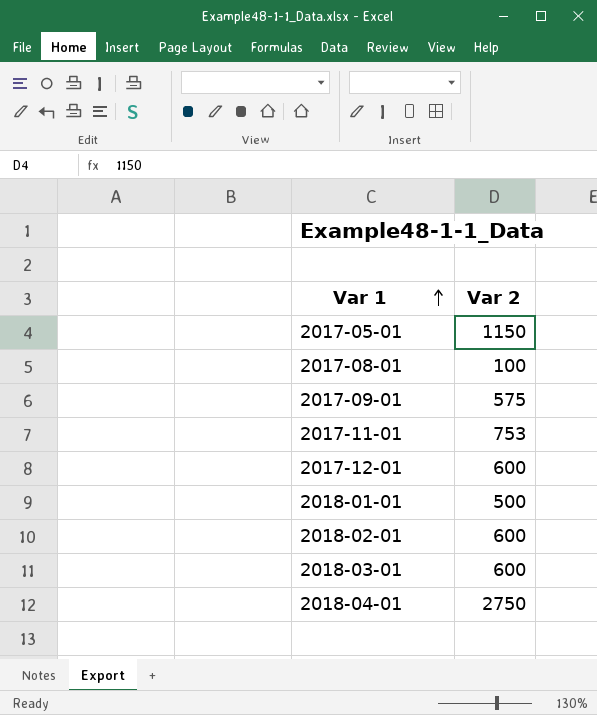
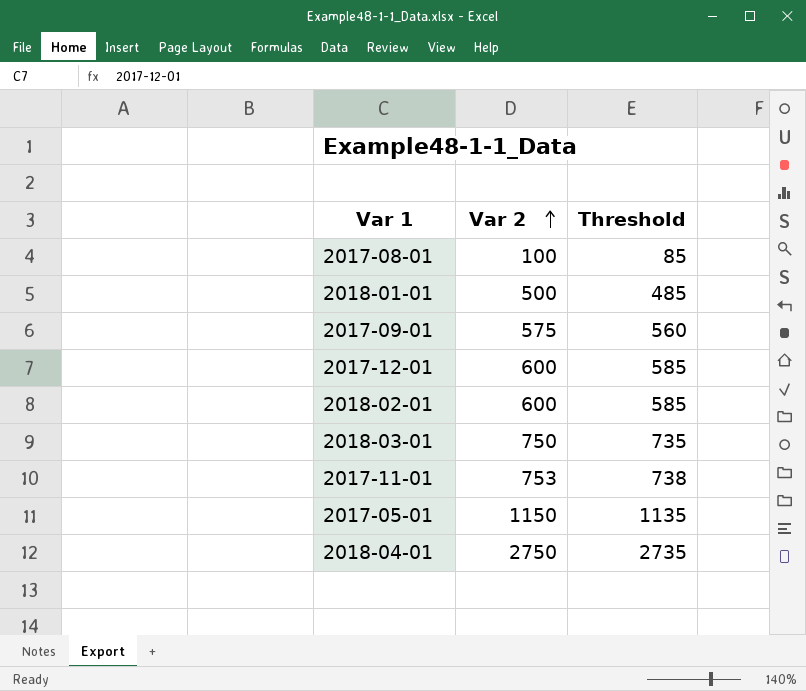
row order: Var 1 ascending -> Var 2 ascending
column Threshold | formula: none -> [Var 2] - 15
2018-03-01 | Var 2: 600 -> 750

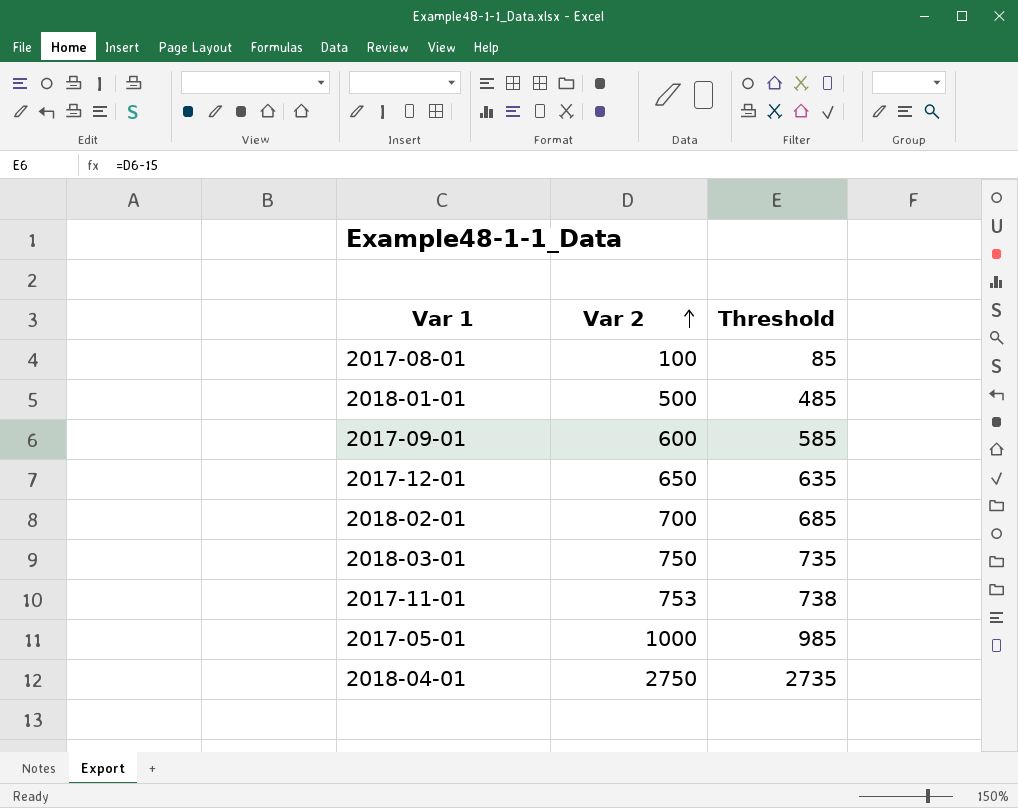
2017-09-01 | Var 2: 575 -> 600
2017-09-01 | Threshold: 560 -> 585
2017-12-01 | Var 2: 600 -> 650
2017-12-01 | Threshold: 585 -> 635
2018-02-01 | Var 2: 600 -> 700
2018-02-01 | Threshold: 585 -> 685
2017-05-01 | Var 2: 1150 -> 1000
2017-05-01 | Threshold: 1135 -> 985

